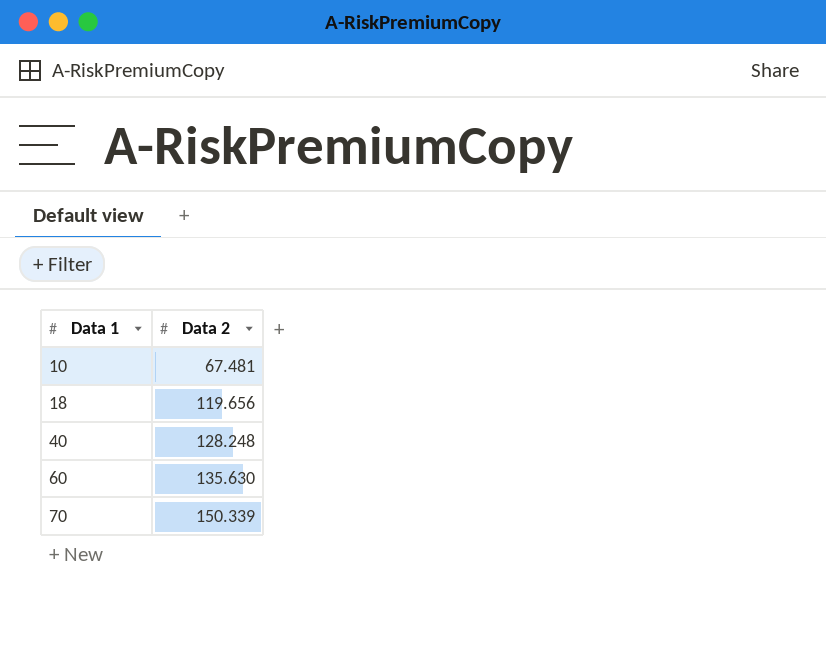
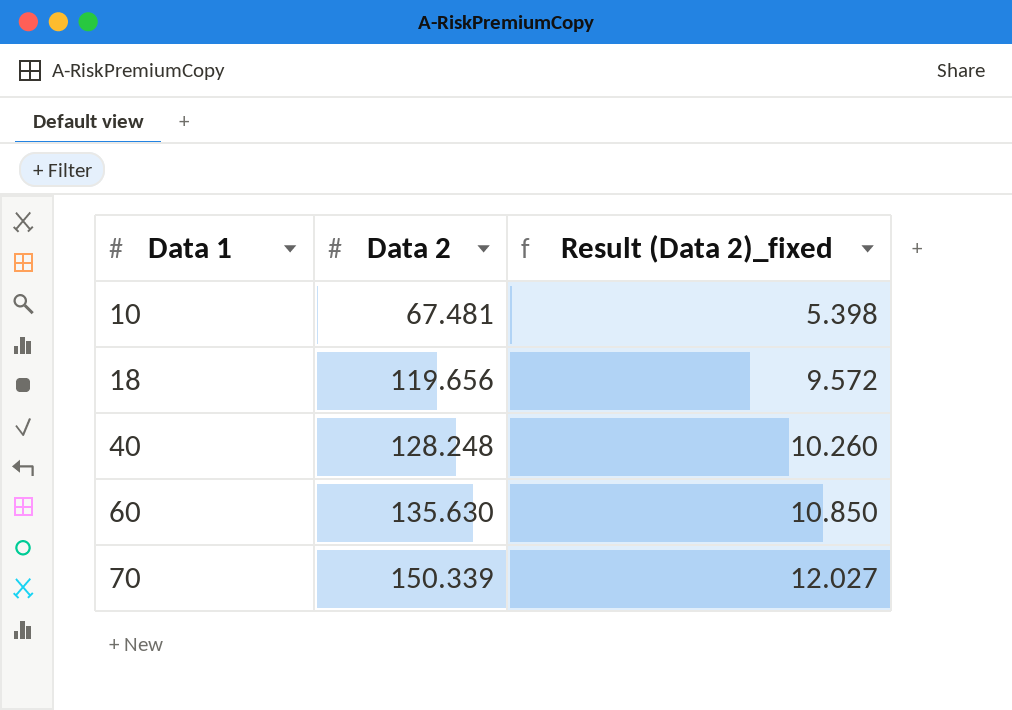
column Result (Data 2)_fixed | formula: none -> [Data 2] * 0.08

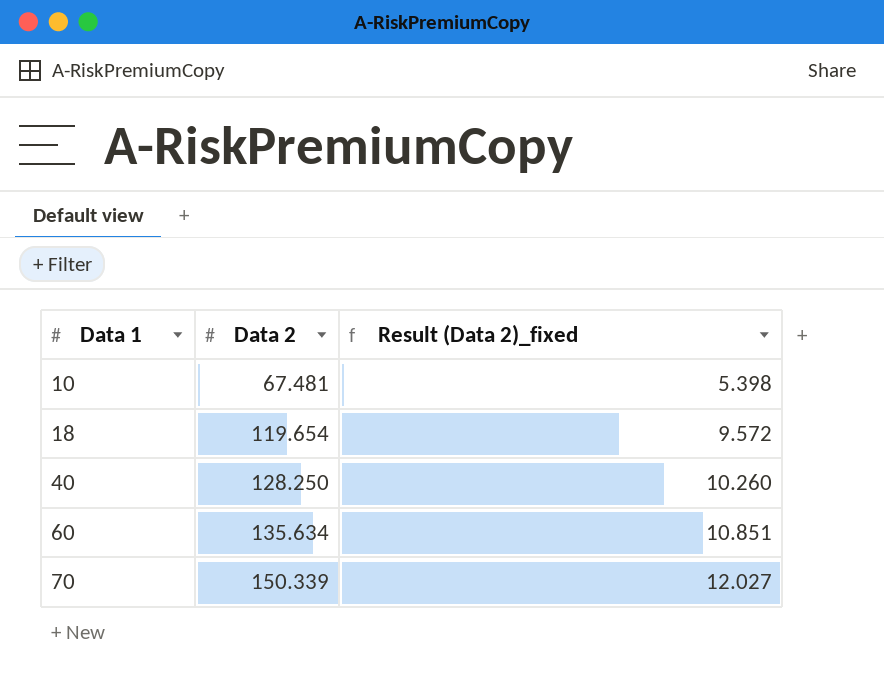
18 | Data 2: 119.656 -> 119.654
40 | Data 2: 128.248 -> 128.250
60 | Data 2: 135.630 -> 135.634
60 | Result (Data 2)_fixed: 10.850 -> 10.851

